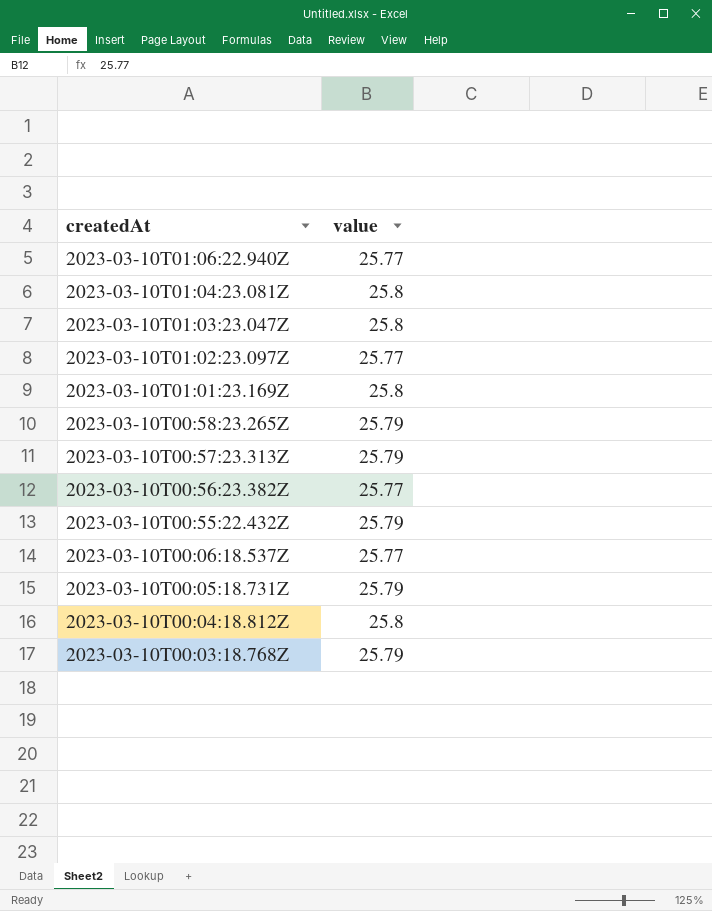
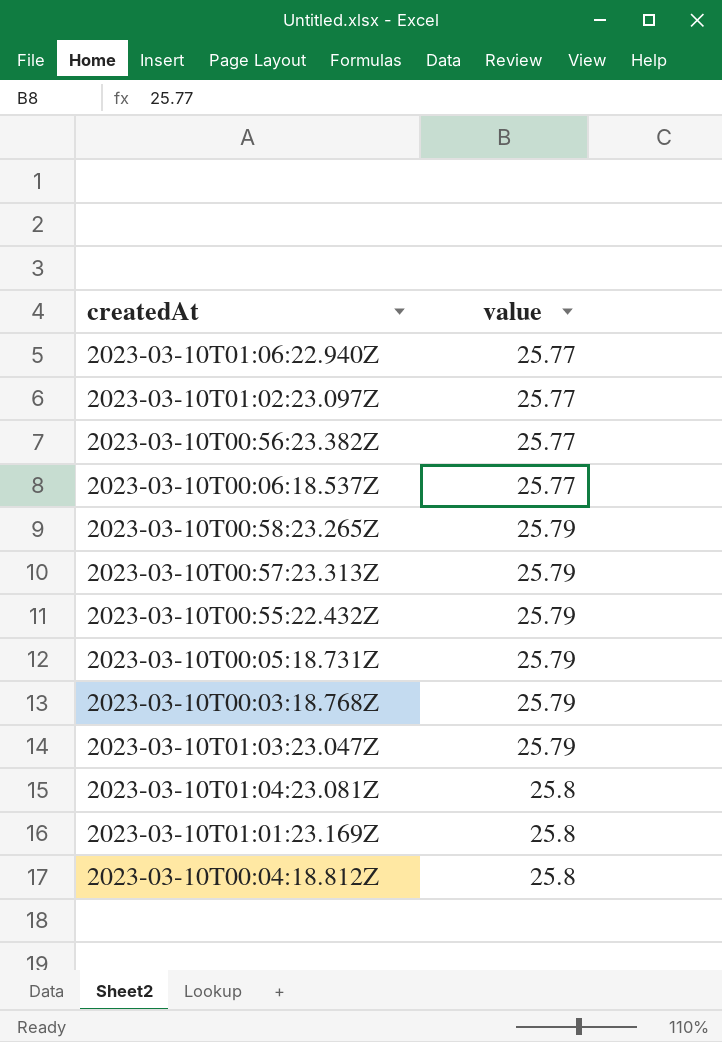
row order: createdAt descending -> value ascending
2023-03-10T01:03:23.047Z | value: 25.8 -> 25.79

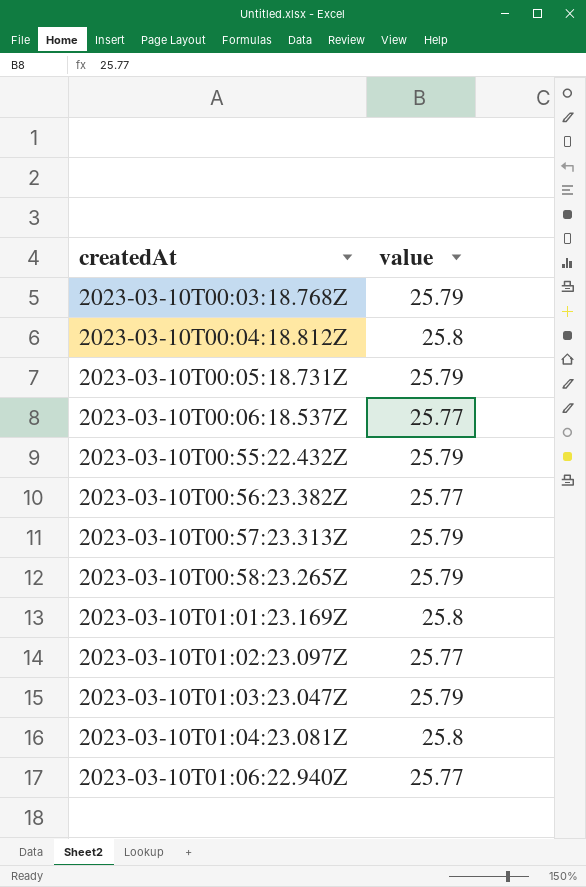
row order: value ascending -> createdAt ascending

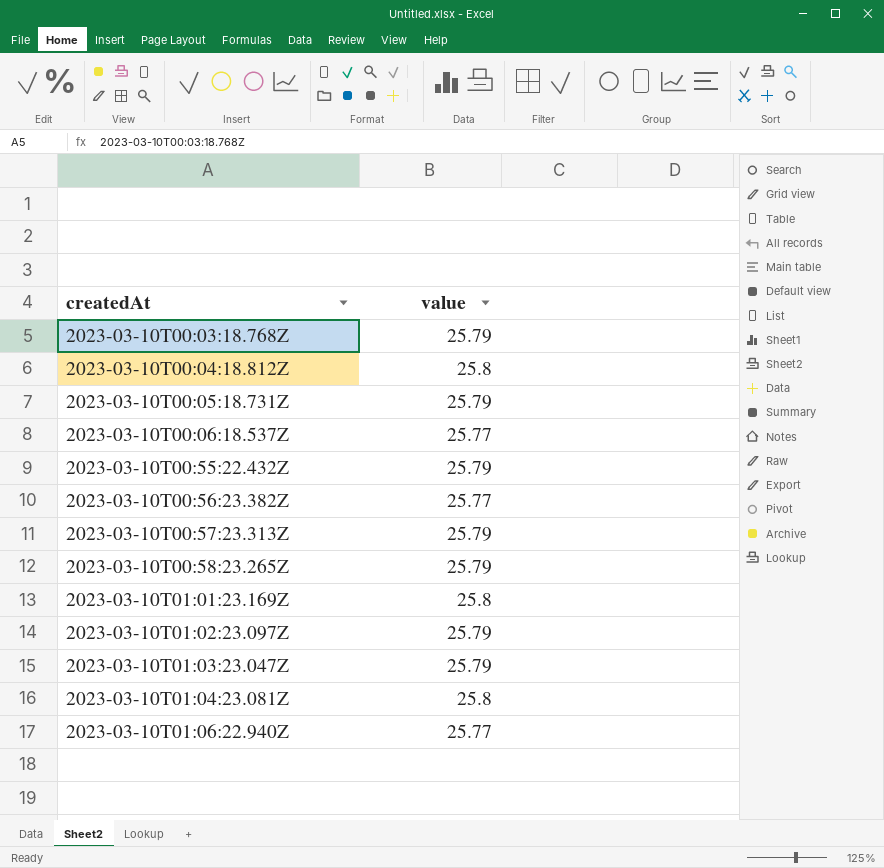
2023-03-10T01:02:23.097Z | value: 25.77 -> 25.79

